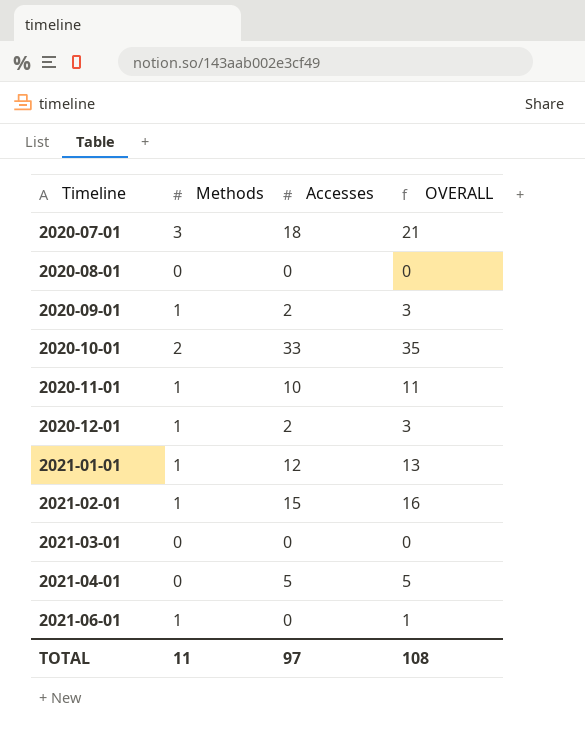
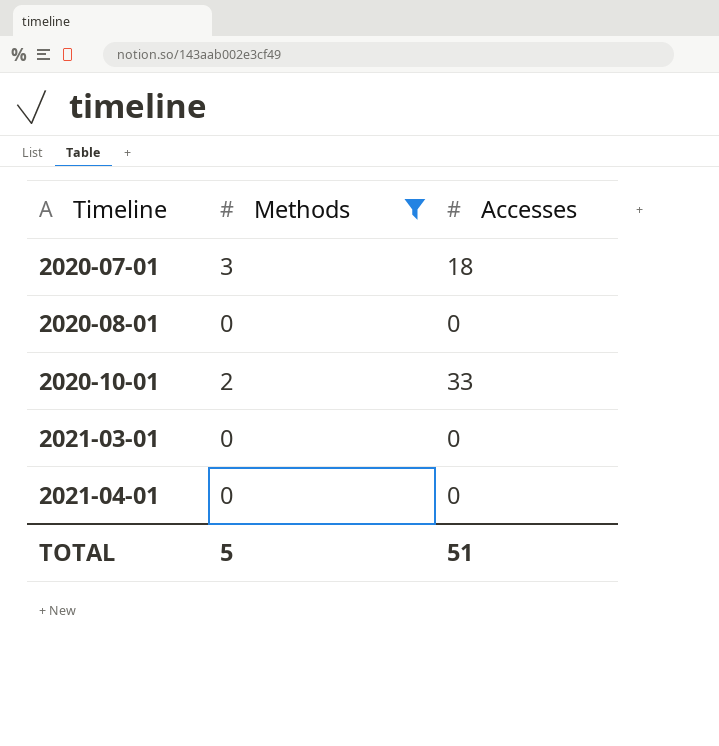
filter: none -> Methods != 1
column OVERALL | formula: [Methods] + [Accesses] -> none
2021-04-01 | Accesses: 5 -> 0
TOTAL | Methods: 11 -> 5
TOTAL | Accesses: 97 -> 51

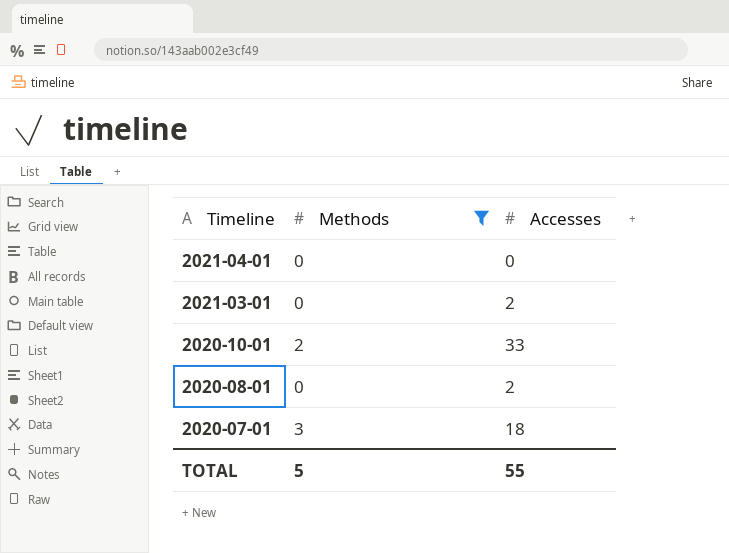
row order: Timeline ascending -> Timeline descending
2021-03-01 | Accesses: 0 -> 2
2020-08-01 | Accesses: 0 -> 2
TOTAL | Accesses: 51 -> 55

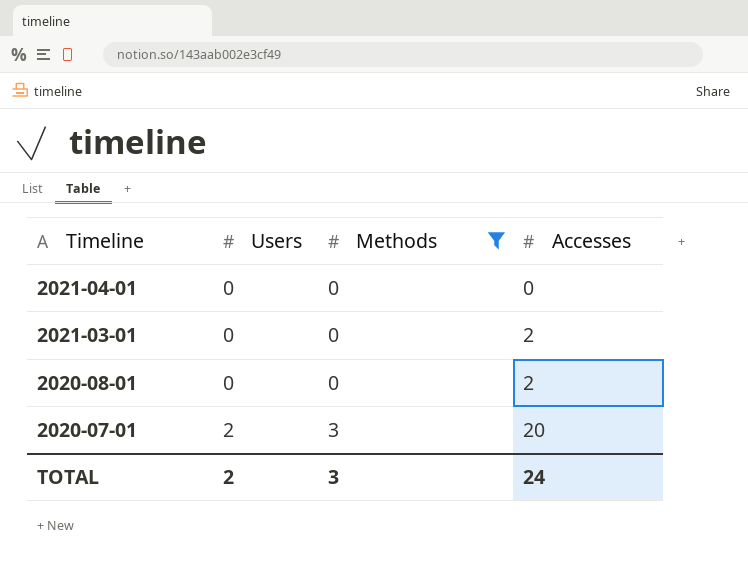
column Users | position: none -> 2
row 2020-10-01: 2 | 33 -> none
2020-07-01 | Accesses: 18 -> 20
TOTAL | Methods: 5 -> 3
TOTAL | Accesses: 55 -> 24

